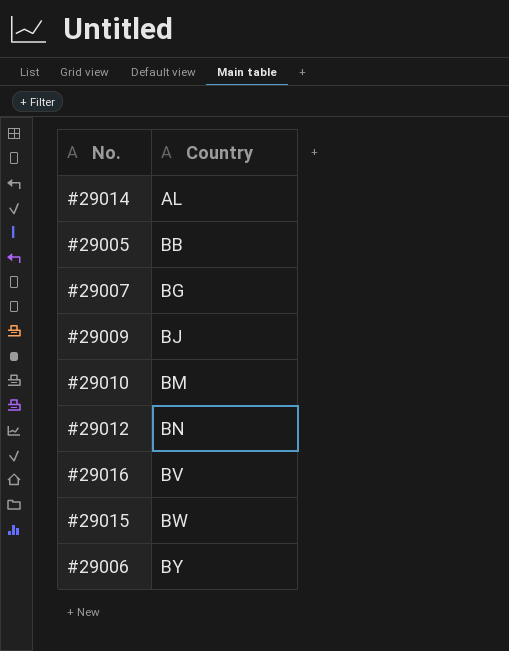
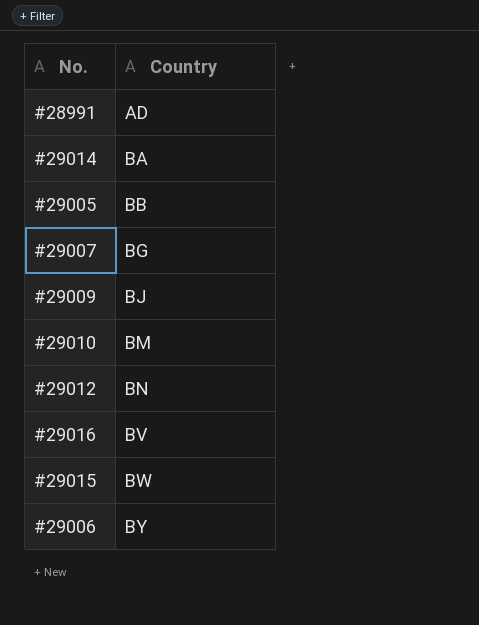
row #28991: none -> AD
#29014 | Country: AL -> BA

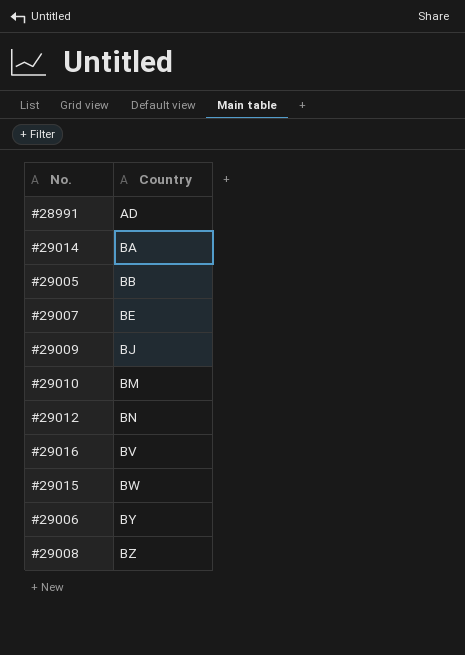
#29007 | Country: BG -> BE
row #29008: none -> BZ

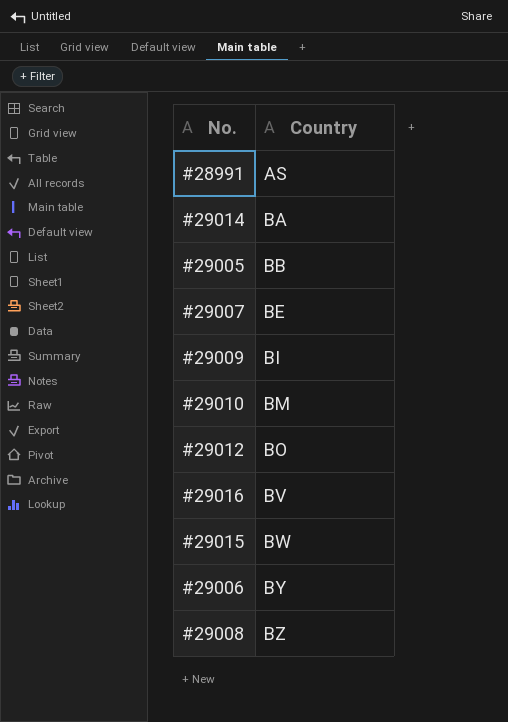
#28991 | Country: AD -> AS
#29009 | Country: BJ -> BI
#29012 | Country: BN -> BO

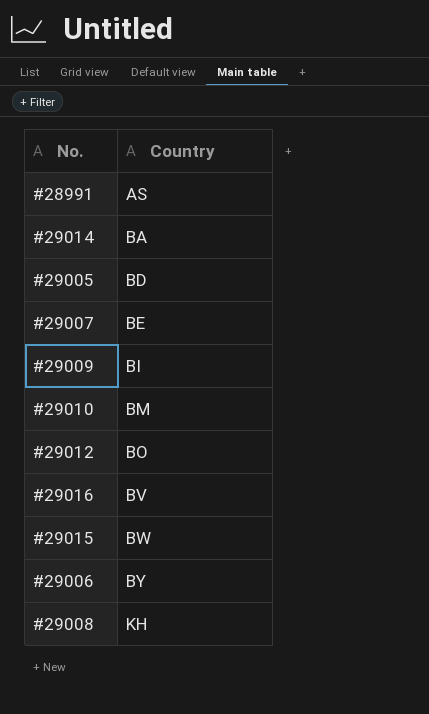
#29005 | Country: BB -> BD
#29008 | Country: BZ -> KH

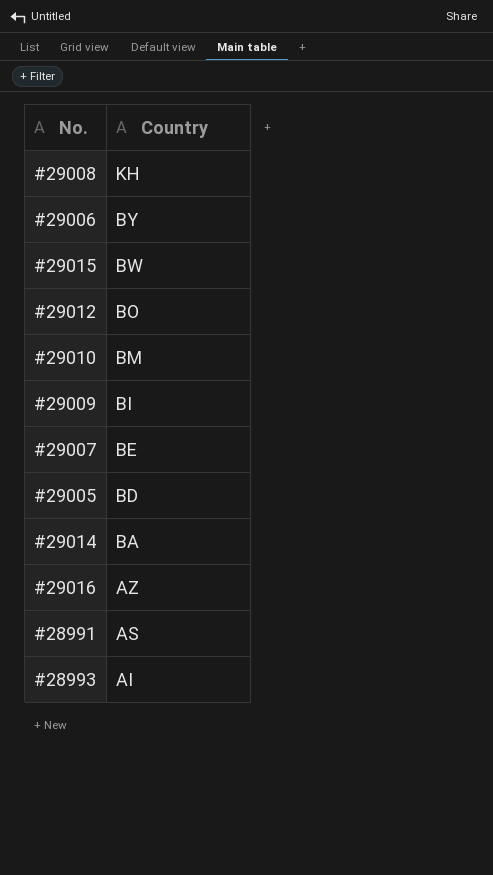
row order: Country ascending -> Country descending
#29016 | Country: BV -> AZ
row #28993: none -> AI

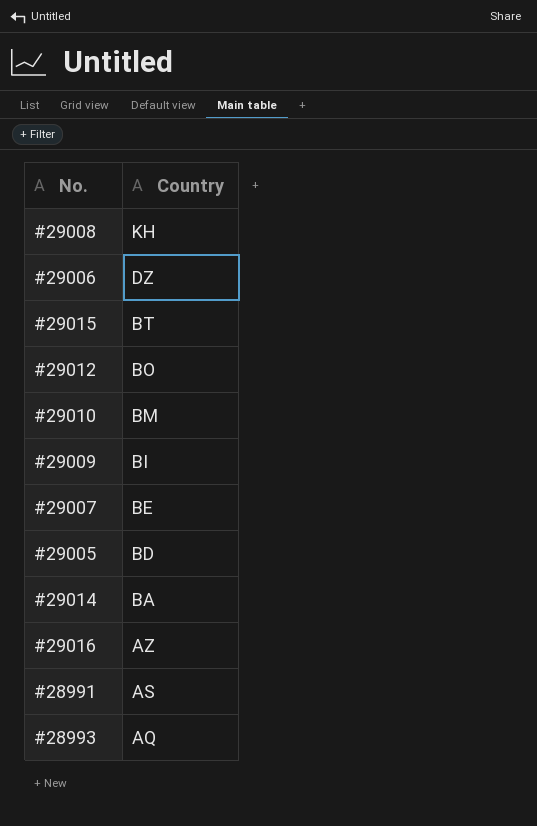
#29006 | Country: BY -> DZ
#29015 | Country: BW -> BT
#28993 | Country: AI -> AQ

